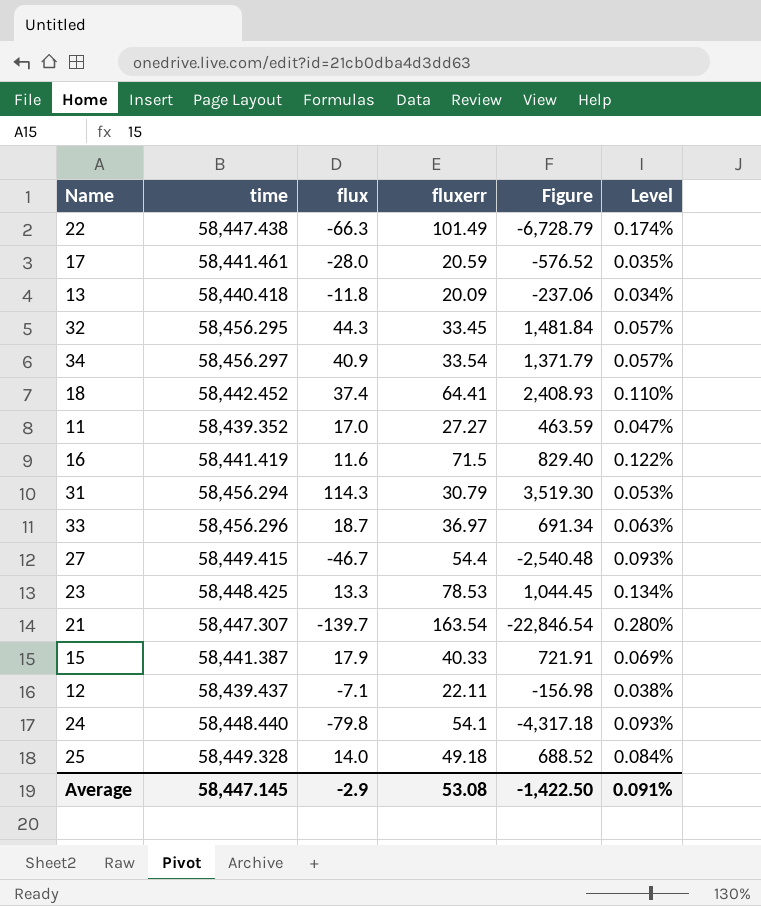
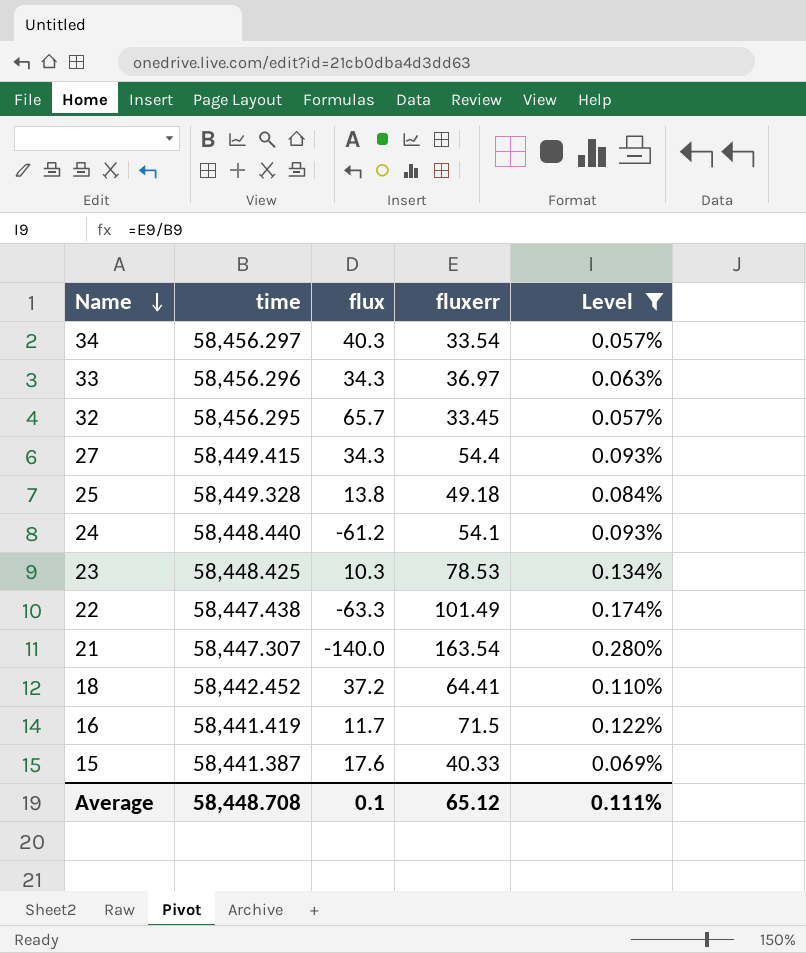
filter: none -> Level >= 0.057%
row order: none -> Name descending
column Figure | formula: [flux] * [fluxerr] -> none
34 | flux: 40.9 -> 40.3
33 | flux: 18.7 -> 34.3
32 | flux: 44.3 -> 65.7
27 | flux: -46.7 -> 34.3
25 | flux: 14.0 -> 13.8
24 | flux: -79.8 -> -61.2
23 | flux: 13.3 -> 10.3
22 | flux: -66.3 -> -63.3
21 | flux: -139.7 -> -140.0
18 | flux: 37.4 -> 37.2
16 | flux: 11.6 -> 11.7
15 | flux: 17.9 -> 17.6
Average | time: 58,447.145 -> 58,448.708
Average | flux: -2.9 -> 0.1
Average | fluxerr: 53.08 -> 65.12
Average | Level: 0.091% -> 0.111%

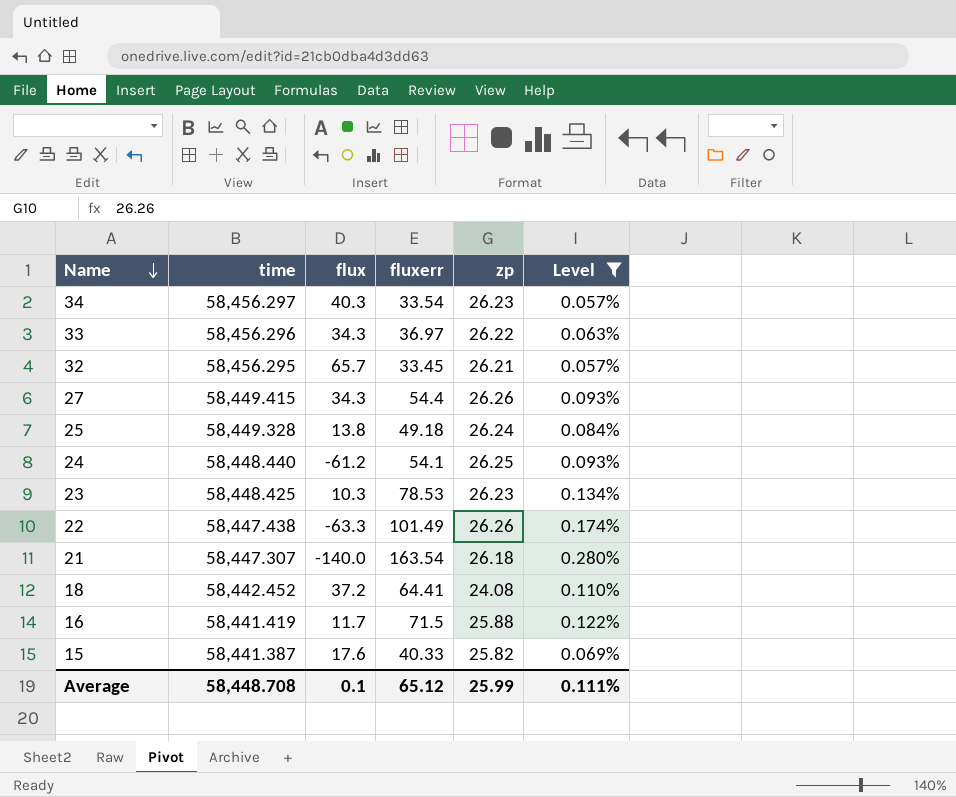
column zp | position: none -> 5

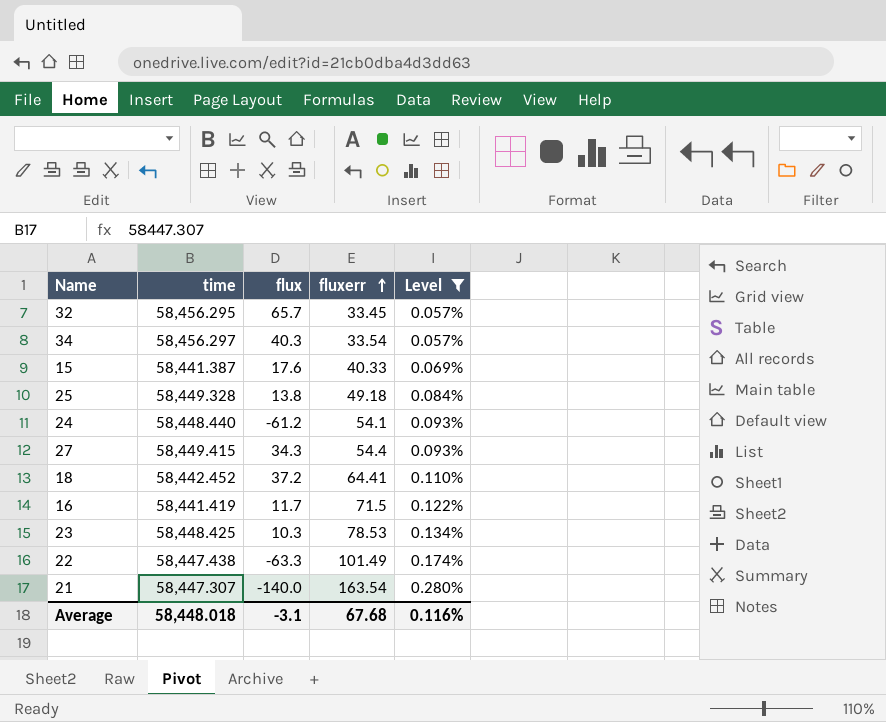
row order: Name descending -> fluxerr ascending
column zp | position: 5 -> none
row 33: 58,456.296 | 34.3 | 36.97 | 26.22 | 0.063% -> none
Average | time: 58,448.708 -> 58,448.018
Average | flux: 0.1 -> -3.1
Average | fluxerr: 65.12 -> 67.68
Average | Level: 0.111% -> 0.116%

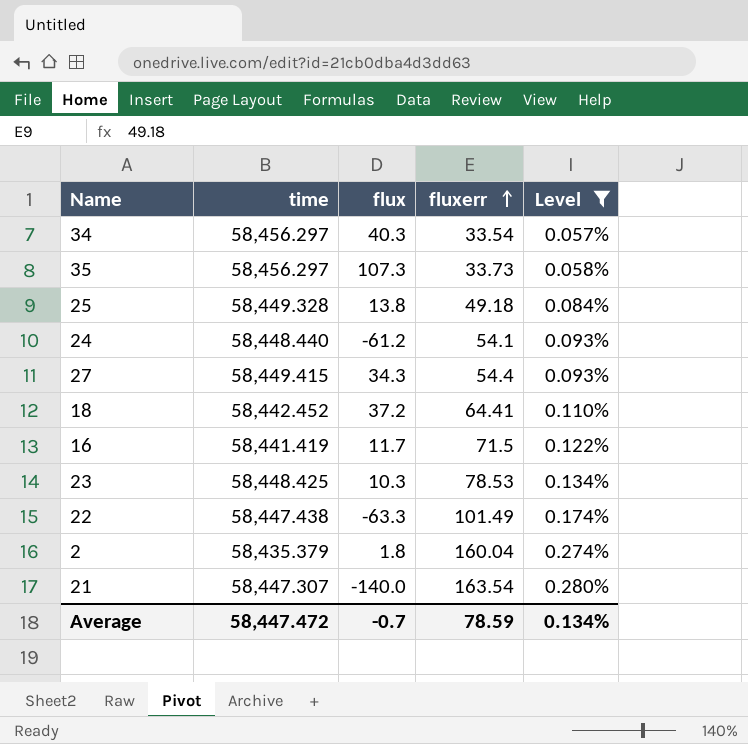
row 32: 58,456.295 | 65.7 | 33.45 | 0.057% -> none
row 15: 58,441.387 | 17.6 | 40.33 | 0.069% -> none
row 35: none -> 58,456.297 | 107.3 | 33.73 | 0.058%
row 2: none -> 58,435.379 | 1.8 | 160.04 | 0.274%
Average | time: 58,448.018 -> 58,447.472
Average | flux: -3.1 -> -0.7
Average | fluxerr: 67.68 -> 78.59
Average | Level: 0.116% -> 0.134%

